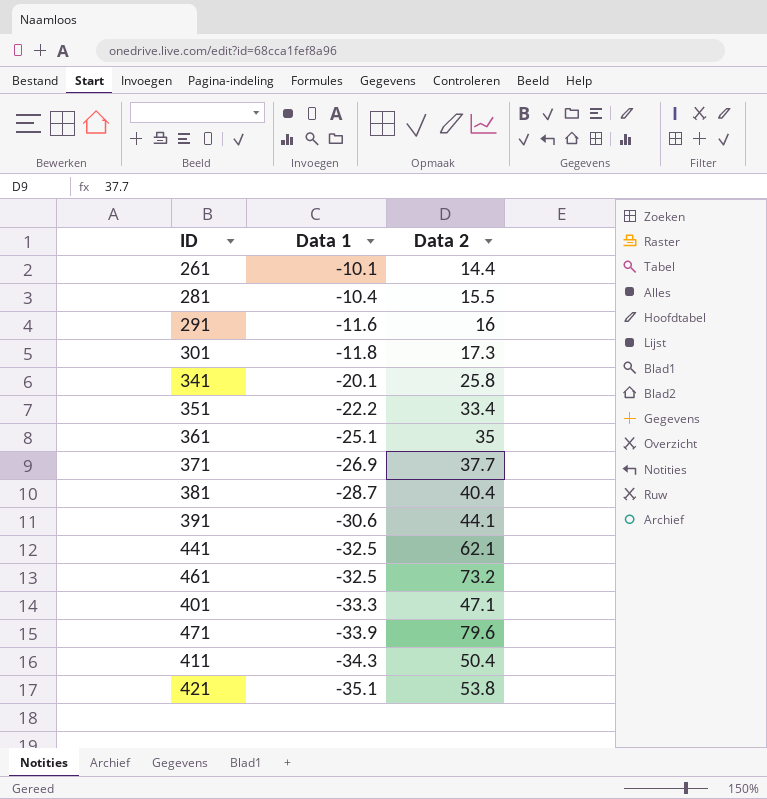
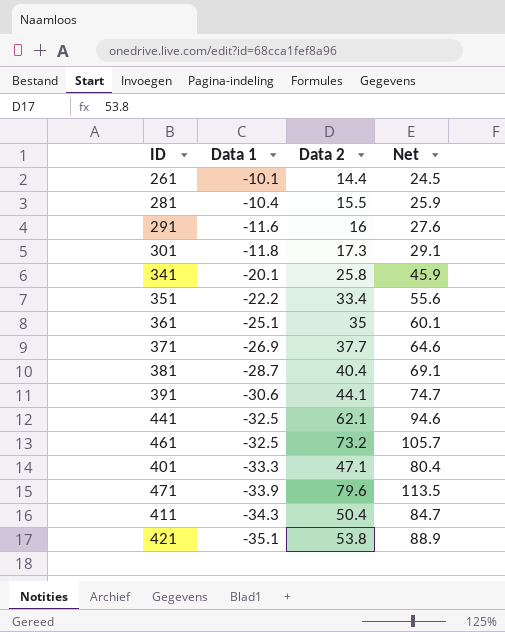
column Net | formula: none -> [Data 2] - [Data 1]

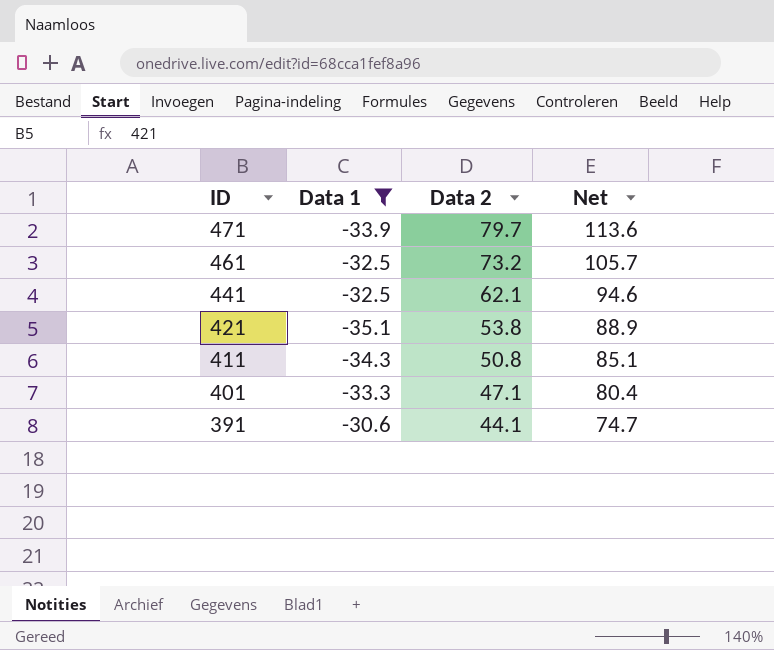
filter: none -> Data 1 <= -30.6
row order: Data 1 descending -> ID descending
471 | Data 2: 79.6 -> 79.7
471 | Net: 113.5 -> 113.6
411 | Data 2: 50.4 -> 50.8
411 | Net: 84.7 -> 85.1

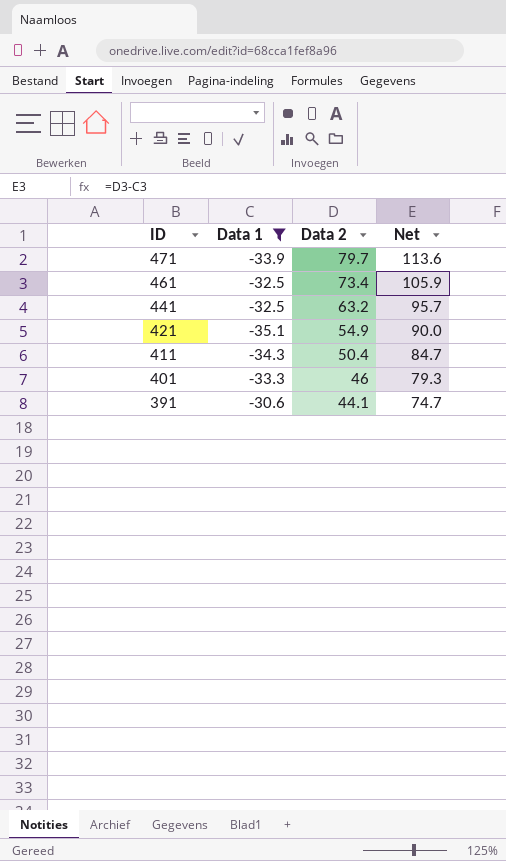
461 | Data 2: 73.2 -> 73.4
461 | Net: 105.7 -> 105.9
441 | Data 2: 62.1 -> 63.2
441 | Net: 94.6 -> 95.7
421 | Data 2: 53.8 -> 54.9
421 | Net: 88.9 -> 90.0
411 | Data 2: 50.8 -> 50.4
411 | Net: 85.1 -> 84.7
401 | Data 2: 47.1 -> 46
401 | Net: 80.4 -> 79.3

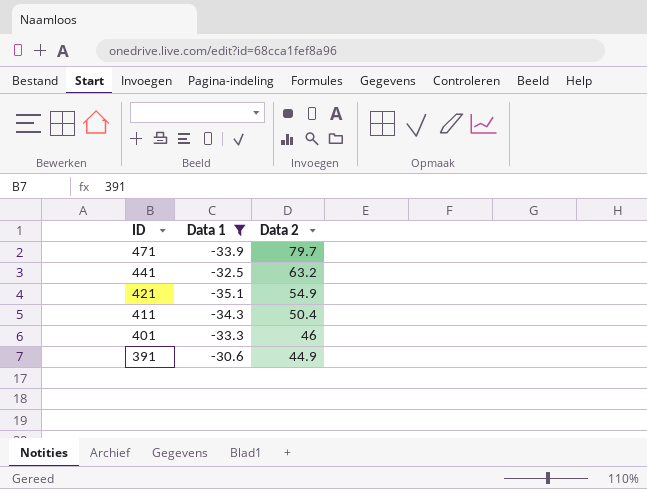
column Net | formula: [Data 2] - [Data 1] -> none
row 461: -32.5 | 73.4 | 105.9 -> none
391 | Data 2: 44.1 -> 44.9

